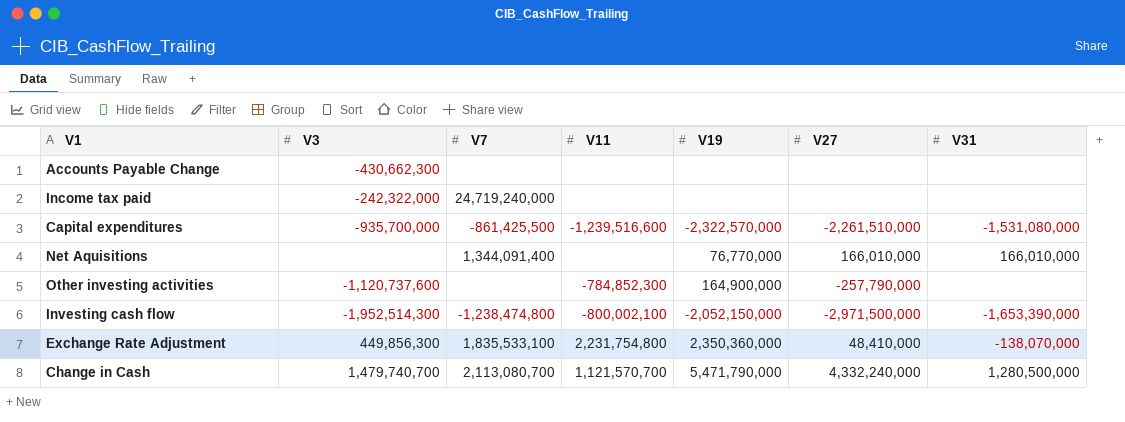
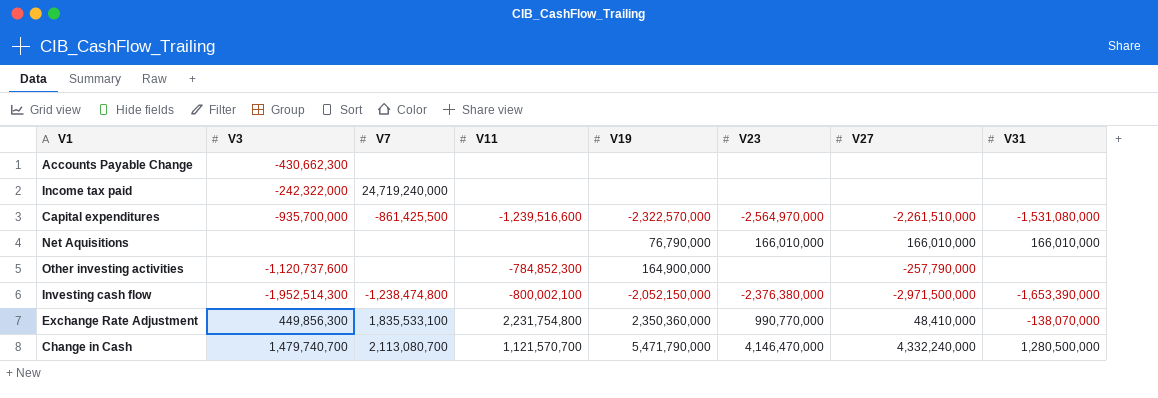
column V23 | position: none -> 6
Net Aquisitions | V7: 1,344,091,400 -> none
Net Aquisitions | V19: 76,770,000 -> 76,790,000

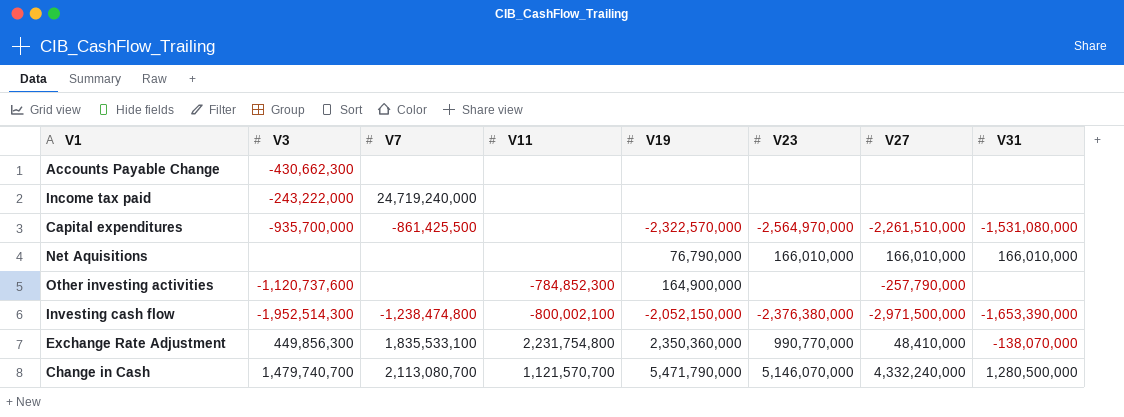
Income tax paid | V3: -242,322,000 -> -243,222,000
Capital expenditures | V11: -1,239,516,600 -> none
Change in Cash | V23: 4,146,470,000 -> 5,146,070,000

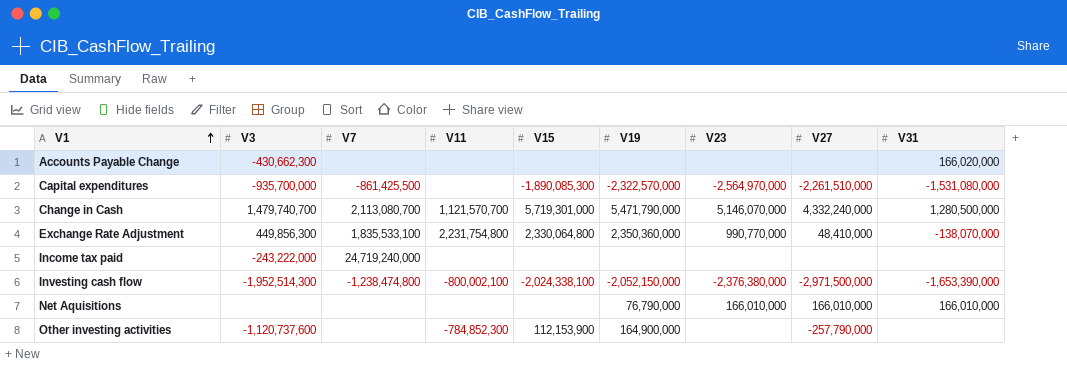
row order: none -> V1 ascending
column V15 | position: none -> 5
Accounts Payable Change | V31: none -> 166,020,000

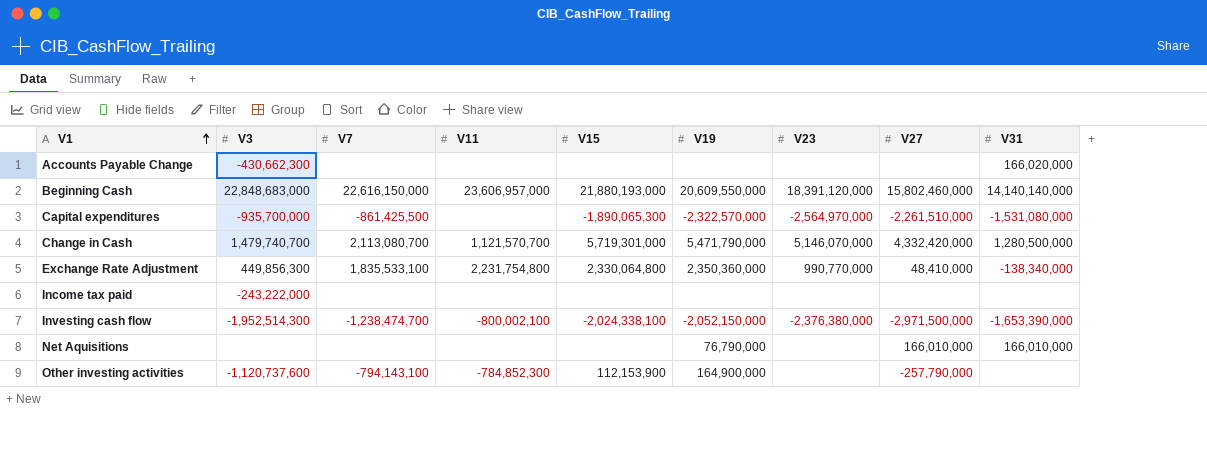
row Beginning Cash: none -> 22,848,683,000 | 22,616,150,000 | 23,606,957,000 | 21,880,193,000 | 20,609,550,000 | 18,391,120,000 | 15,802,460,000 | 14,140,140,000
Capital expenditures | V15: -1,890,085,300 -> -1,890,065,300
Change in Cash | V27: 4,332,240,000 -> 4,332,420,000
Exchange Rate Adjustment | V31: -138,070,000 -> -138,340,000
Income tax paid | V7: 24,719,240,000 -> none
Investing cash flow | V7: -1,238,474,800 -> -1,238,474,700
Net Aquisitions | V23: 166,010,000 -> none
Other investing activities | V7: none -> -794,143,100

